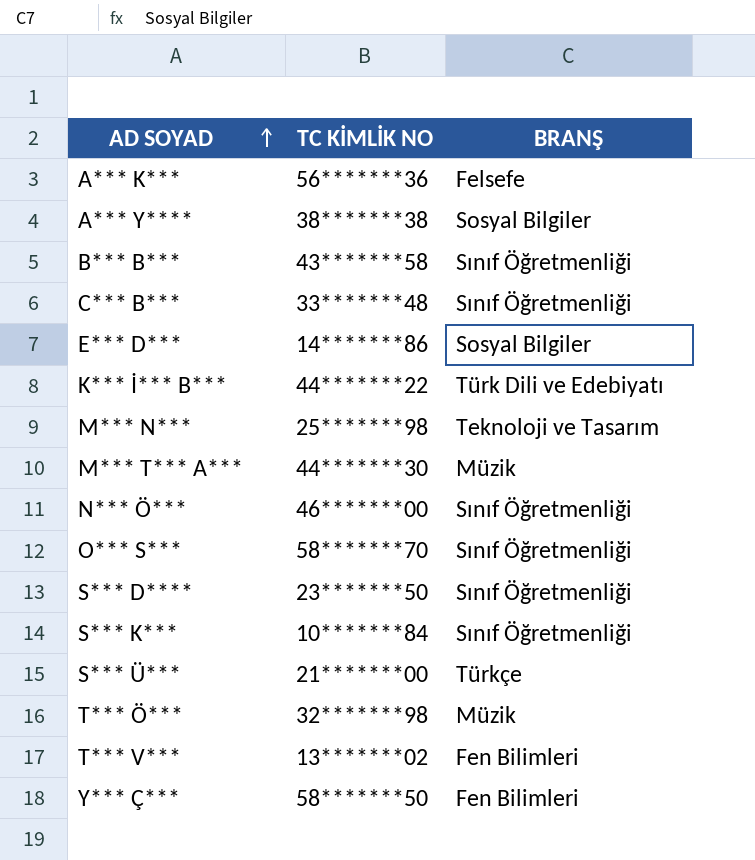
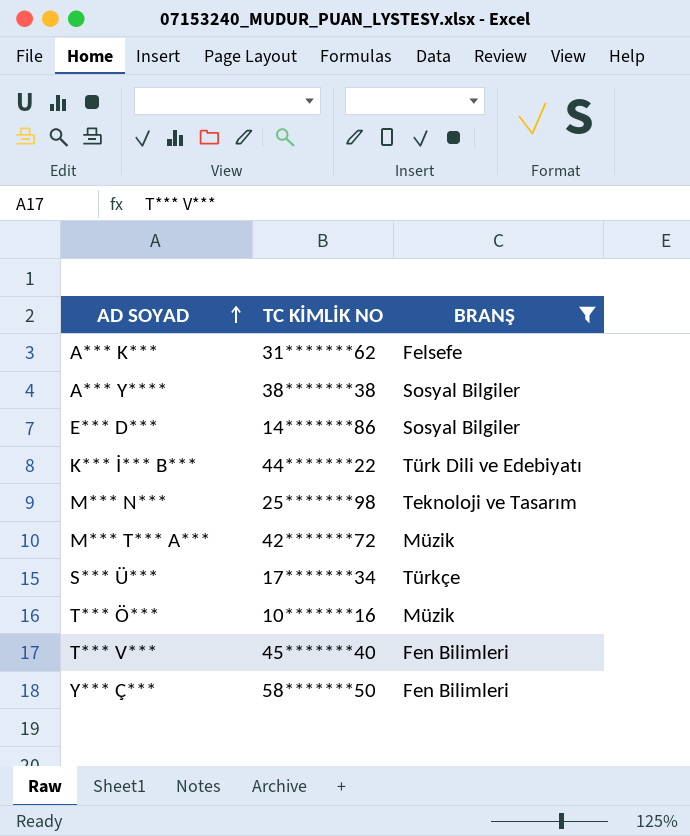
filter: none -> BRANŞ != Sınıf Öğretmenliği
A*** K*** | TC KİMLİK NO: 56*******36 -> 31*******62
M*** T*** A*** | TC KİMLİK NO: 44*******30 -> 42*******72
S*** Ü*** | TC KİMLİK NO: 21*******00 -> 17*******34
T*** Ö*** | TC KİMLİK NO: 32*******98 -> 10*******16
T*** V*** | TC KİMLİK NO: 13*******02 -> 45*******40

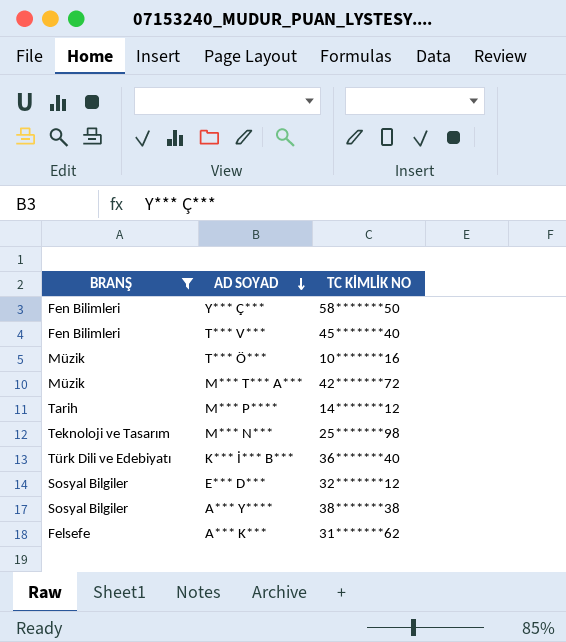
row order: AD SOYAD ascending -> AD SOYAD descending
column BRANŞ | position: 3 -> 1
row S*** Ü***: 17*******34 | Türkçe -> none
row M*** P****: none -> Tarih | 14*******12
K*** İ*** B*** | TC KİMLİK NO: 44*******22 -> 36*******40
E*** D*** | TC KİMLİK NO: 14*******86 -> 32*******12

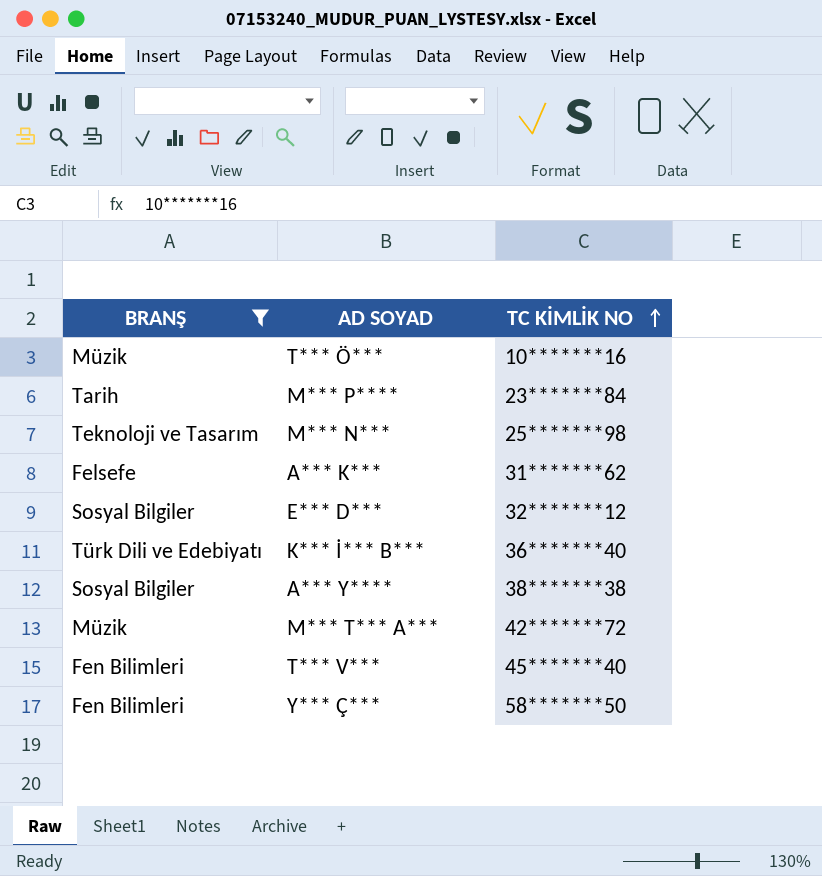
row order: AD SOYAD descending -> TC KİMLİK NO ascending
M*** P**** | TC KİMLİK NO: 14*******12 -> 23*******84

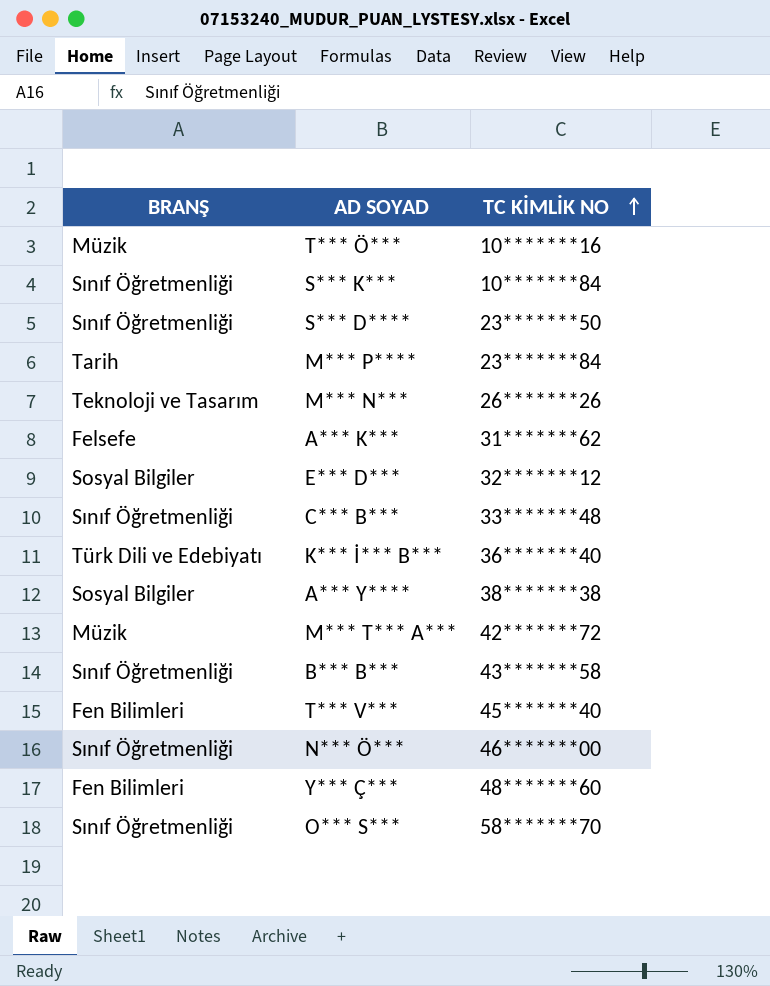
filter: BRANŞ != Sınıf Öğretmenliği -> none
M*** N*** | TC KİMLİK NO: 25*******98 -> 26*******26
Y*** Ç*** | TC KİMLİK NO: 58*******50 -> 48*******60

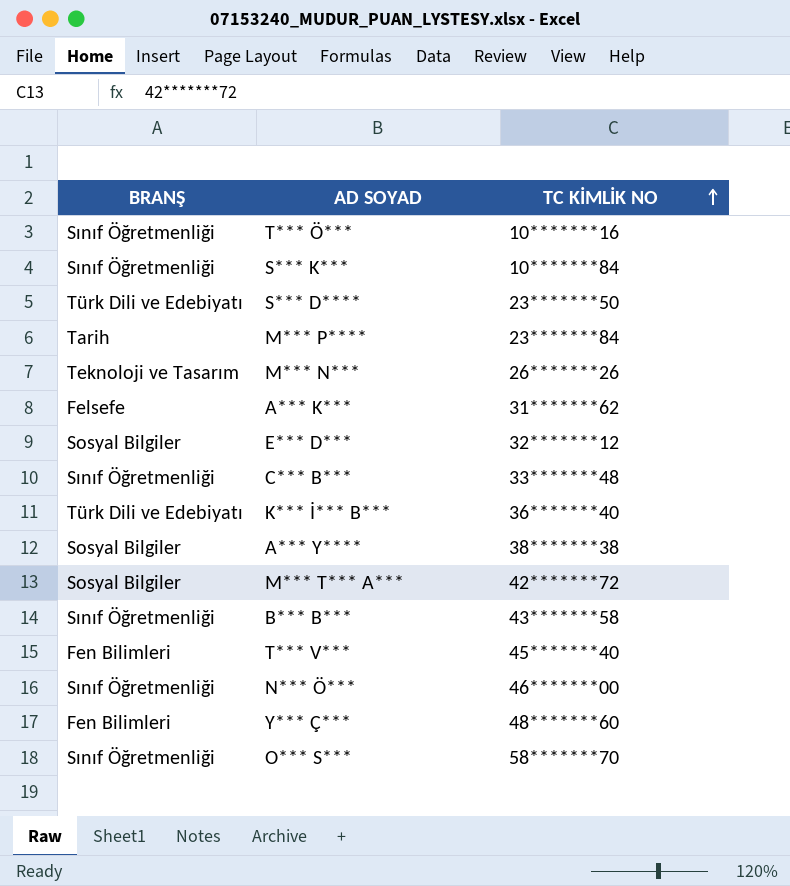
T*** Ö*** | BRANŞ: Müzik -> Sınıf Öğretmenliği
S*** D**** | BRANŞ: Sınıf Öğretmenliği -> Türk Dili ve Edebiyatı
M*** T*** A*** | BRANŞ: Müzik -> Sosyal Bilgiler

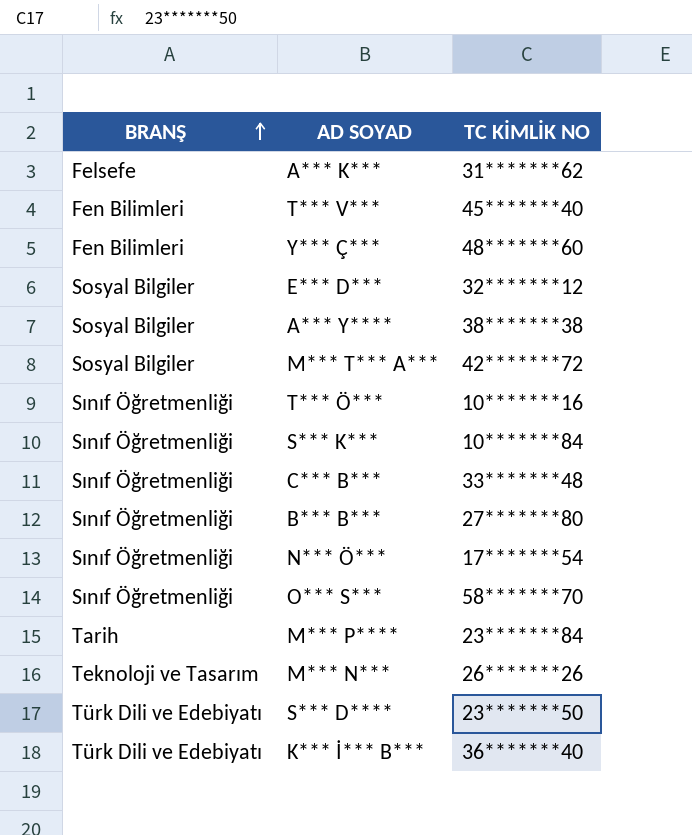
row order: TC KİMLİK NO ascending -> BRANŞ ascending
B*** B*** | TC KİMLİK NO: 43*******58 -> 27*******80
N*** Ö*** | TC KİMLİK NO: 46*******00 -> 17*******54

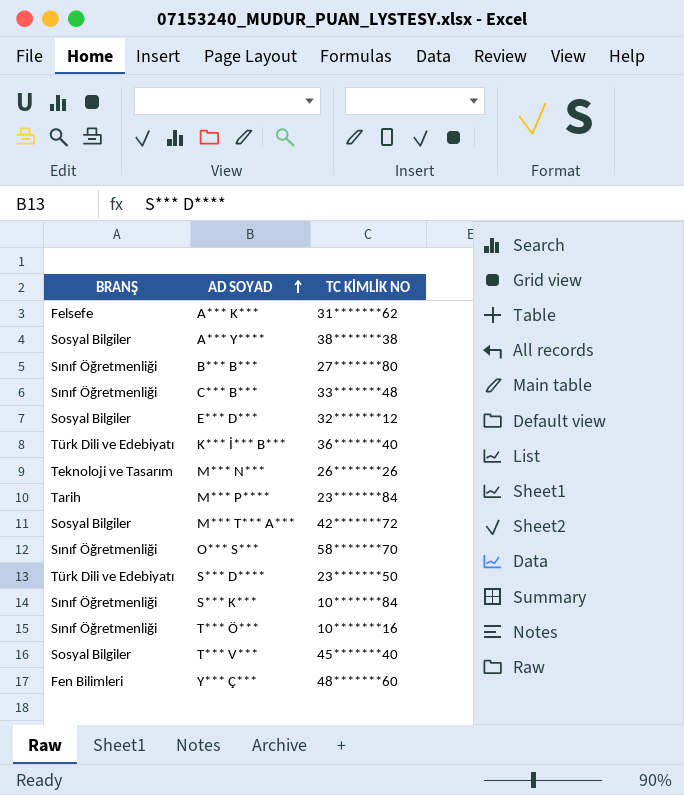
row order: BRANŞ ascending -> AD SOYAD ascending
row N*** Ö***: Sınıf Öğretmenliği | 17*******54 -> none
T*** V*** | BRANŞ: Fen Bilimleri -> Sosyal Bilgiler

